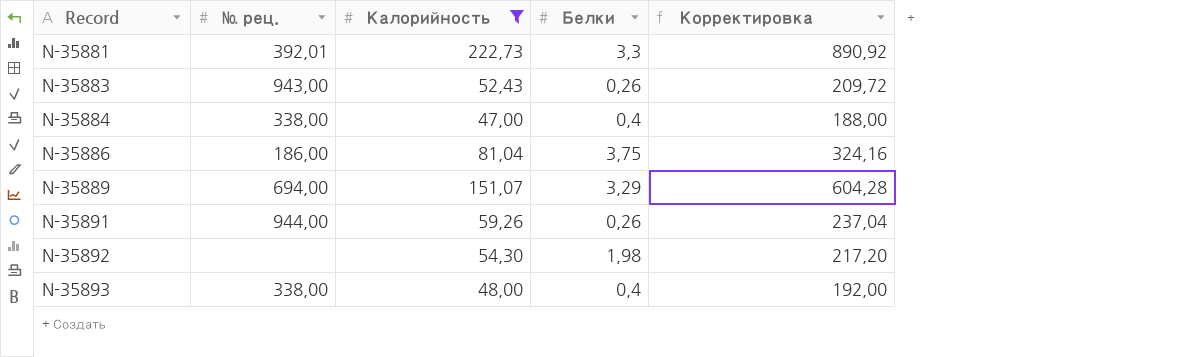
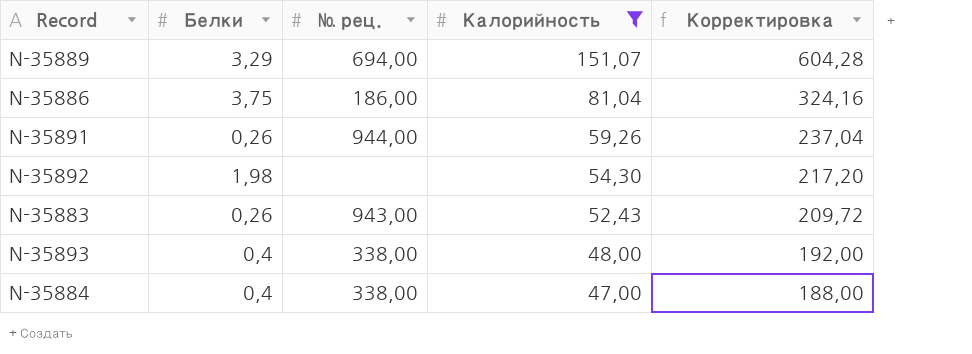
row order: Record ascending -> Калорийность descending
column Белки | position: 4 -> 2
row N-35881: 392,01 | 222,73 | 3,3 | 890,92 -> none

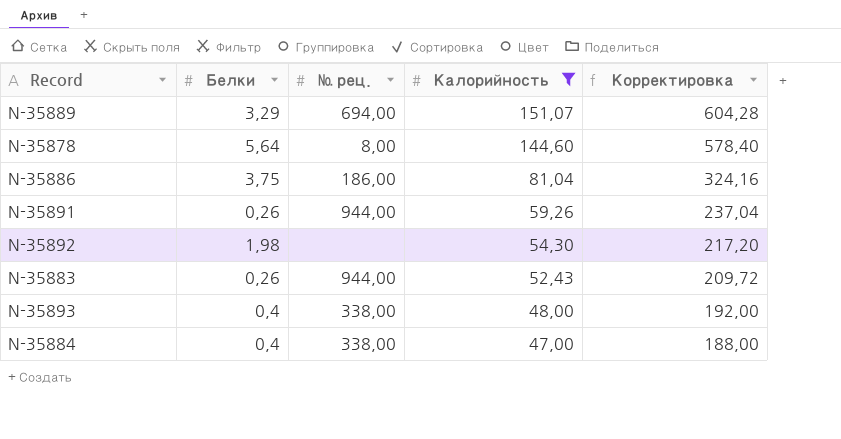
row N-35878: none -> 5,64 | 8,00 | 144,60 | 578,40
N-35883 | № рец.: 943,00 -> 944,00

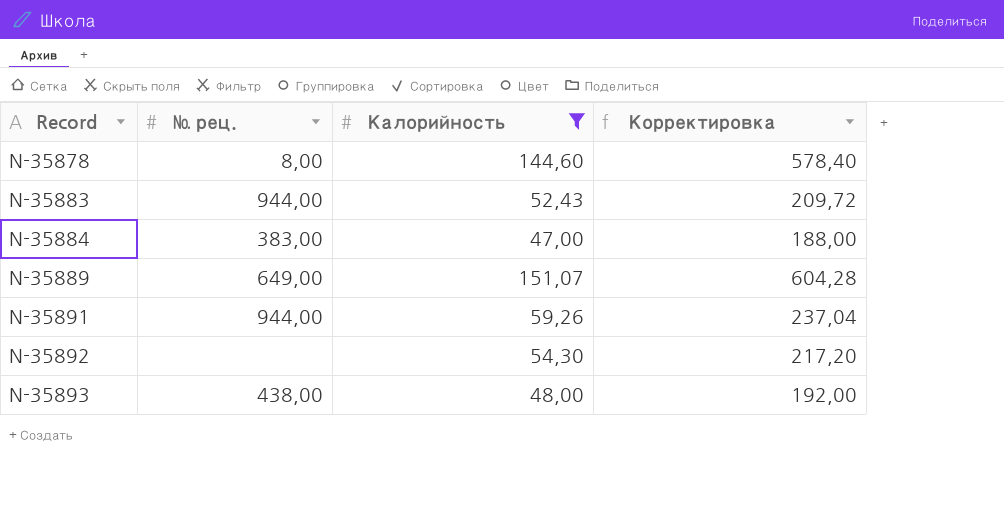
row order: Калорийность descending -> Record ascending
column Белки | position: 2 -> none
row N-35886: 3,75 | 186,00 | 81,04 | 324,16 -> none
N-35884 | № рец.: 338,00 -> 383,00
N-35889 | № рец.: 694,00 -> 649,00
N-35893 | № рец.: 338,00 -> 438,00

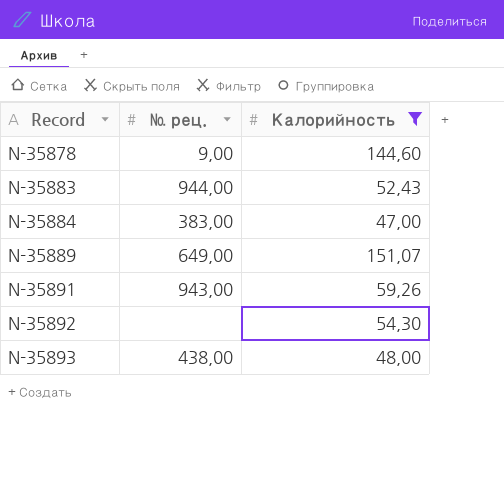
column Корректировка | formula: [Калорийность] * 4 -> none
N-35878 | № рец.: 8,00 -> 9,00
N-35891 | № рец.: 944,00 -> 943,00

